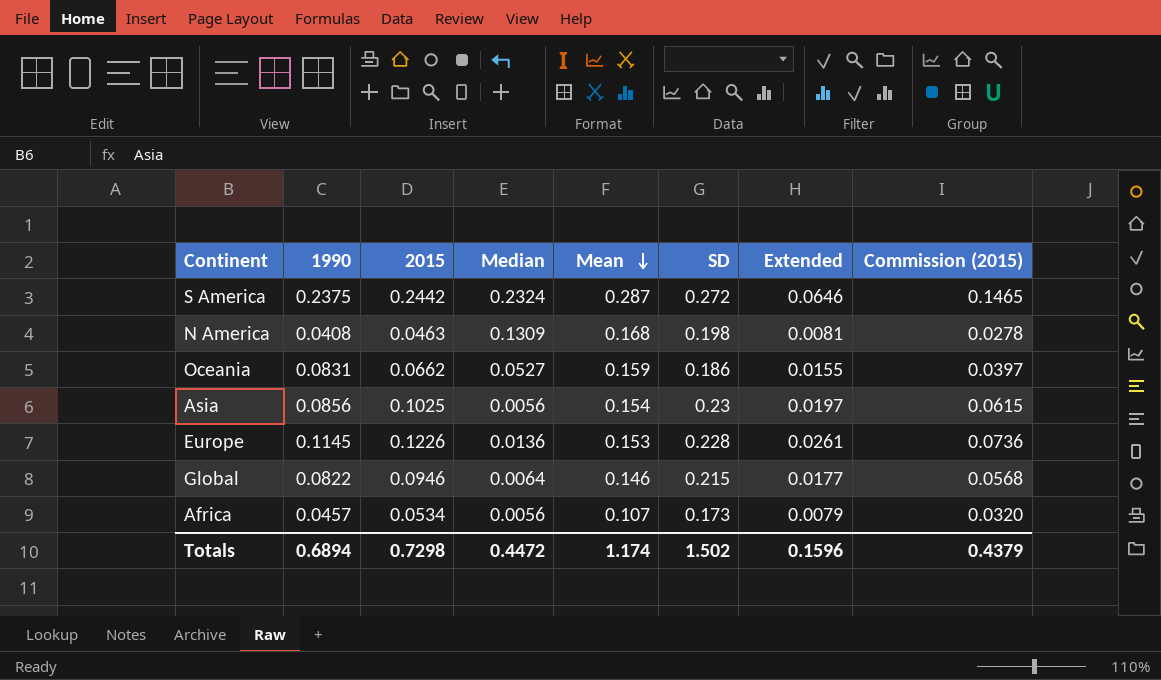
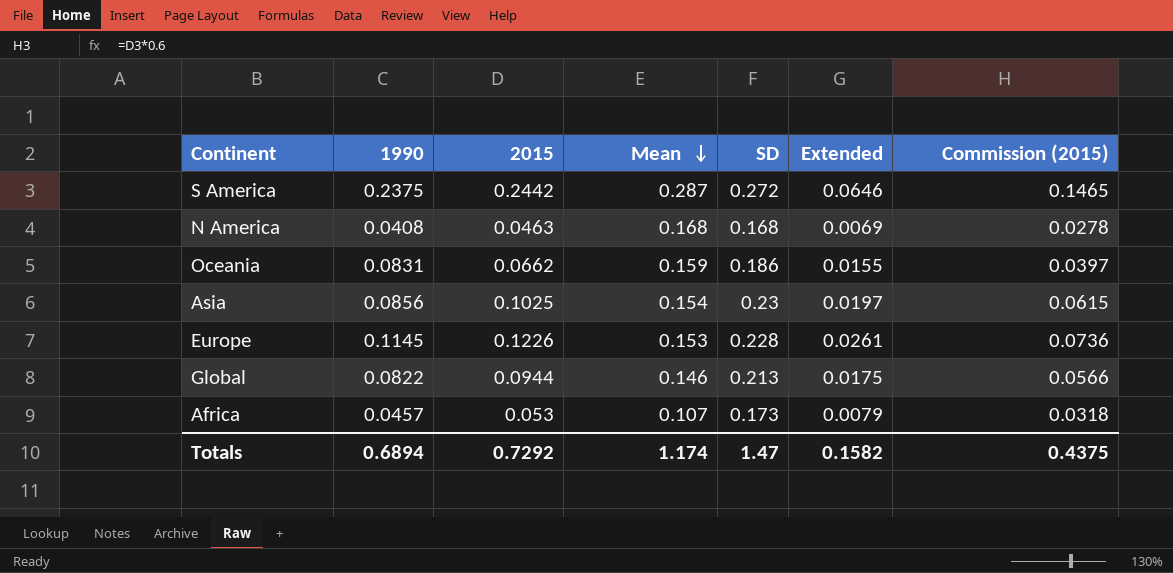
column Median | position: 4 -> none
N America | SD: 0.198 -> 0.168
N America | Extended: 0.0081 -> 0.0069
Global | 2015: 0.0946 -> 0.0944
Global | SD: 0.215 -> 0.213
Global | Extended: 0.0177 -> 0.0175
Global | Commission (2015): 0.0568 -> 0.0566
Africa | 2015: 0.0534 -> 0.053
Africa | Commission (2015): 0.0320 -> 0.0318
Totals | 2015: 0.7298 -> 0.7292
Totals | SD: 1.502 -> 1.47
Totals | Extended: 0.1596 -> 0.1582
Totals | Commission (2015): 0.4379 -> 0.4375

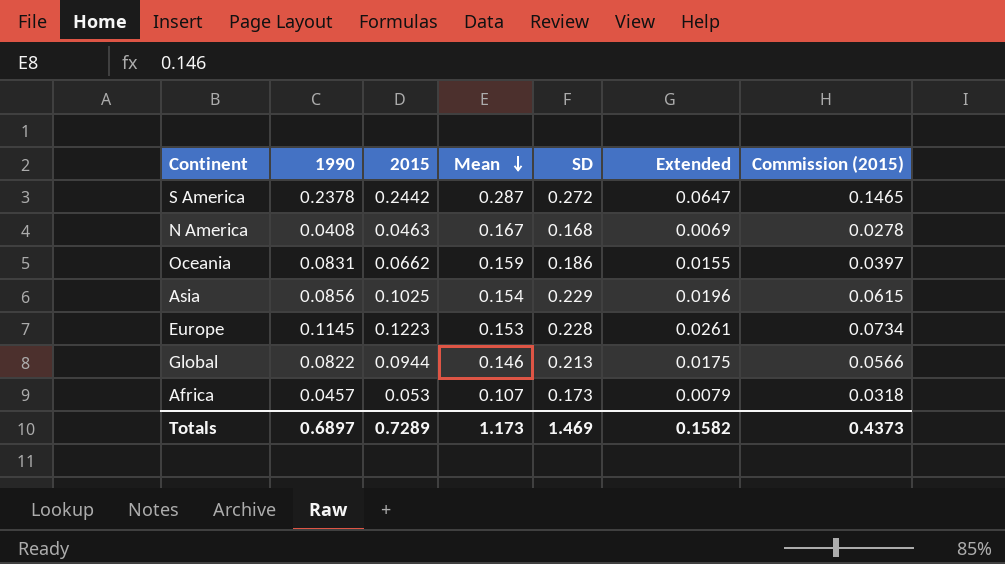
S America | 1990: 0.2375 -> 0.2378
S America | Extended: 0.0646 -> 0.0647
N America | Mean: 0.168 -> 0.167
Asia | SD: 0.23 -> 0.229
Asia | Extended: 0.0197 -> 0.0196
Europe | 2015: 0.1226 -> 0.1223
Europe | Commission (2015): 0.0736 -> 0.0734
Totals | 1990: 0.6894 -> 0.6897
Totals | 2015: 0.7292 -> 0.7289
Totals | Mean: 1.174 -> 1.173
Totals | SD: 1.47 -> 1.469
Totals | Commission (2015): 0.4375 -> 0.4373

